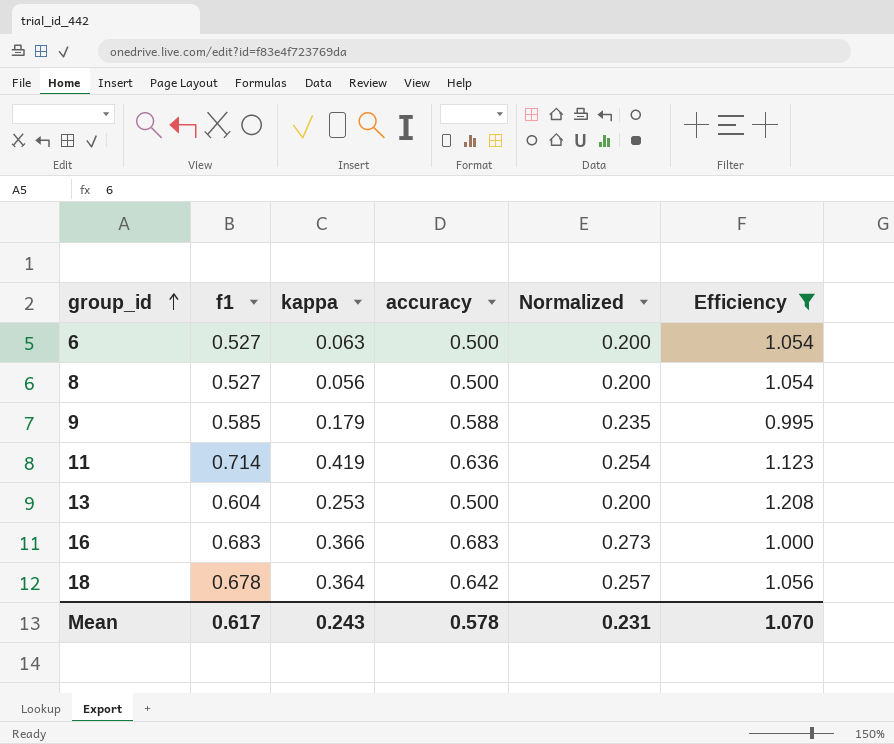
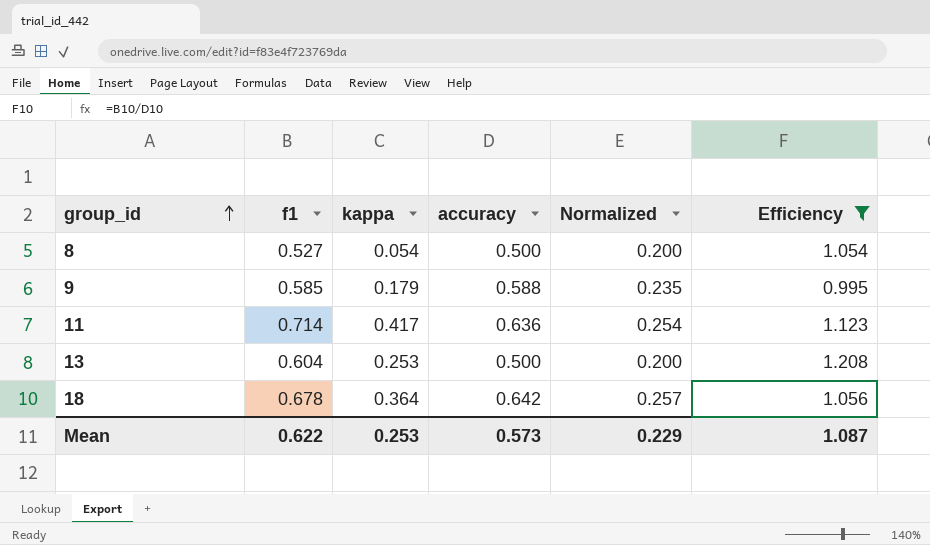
row 6: 0.527 | 0.063 | 0.500 | 0.200 | 1.054 -> none
row 16: 0.683 | 0.366 | 0.683 | 0.273 | 1.000 -> none
8 | kappa: 0.056 -> 0.054
11 | kappa: 0.419 -> 0.417
Mean | f1: 0.617 -> 0.622
Mean | kappa: 0.243 -> 0.253
Mean | accuracy: 0.578 -> 0.573
Mean | Normalized: 0.231 -> 0.229
Mean | Efficiency: 1.070 -> 1.087

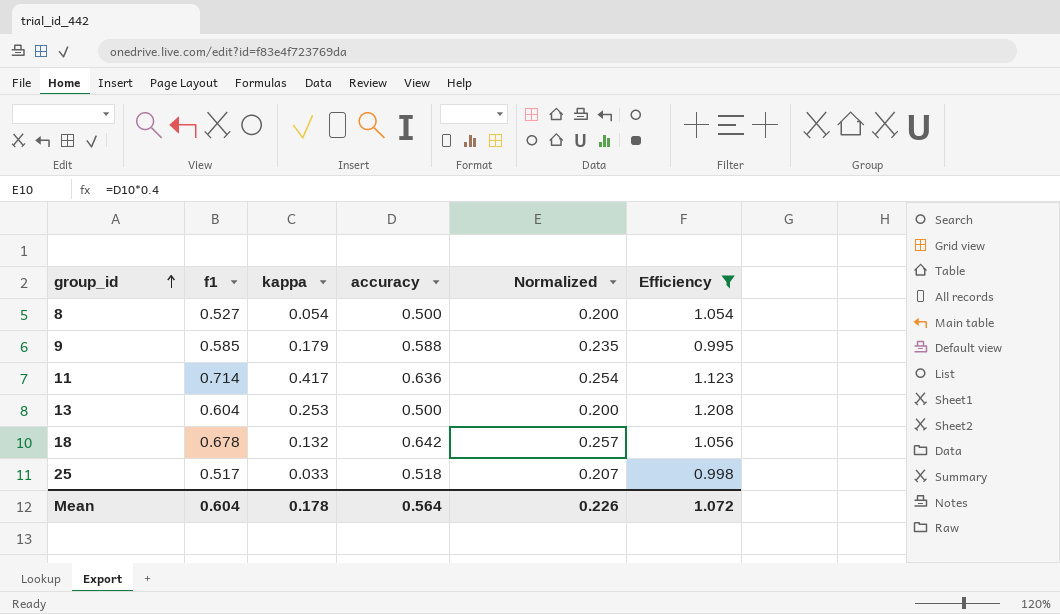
18 | kappa: 0.364 -> 0.132
row 25: none -> 0.517 | 0.033 | 0.518 | 0.207 | 0.998
Mean | f1: 0.622 -> 0.604
Mean | kappa: 0.253 -> 0.178
Mean | accuracy: 0.573 -> 0.564
Mean | Normalized: 0.229 -> 0.226
Mean | Efficiency: 1.087 -> 1.072

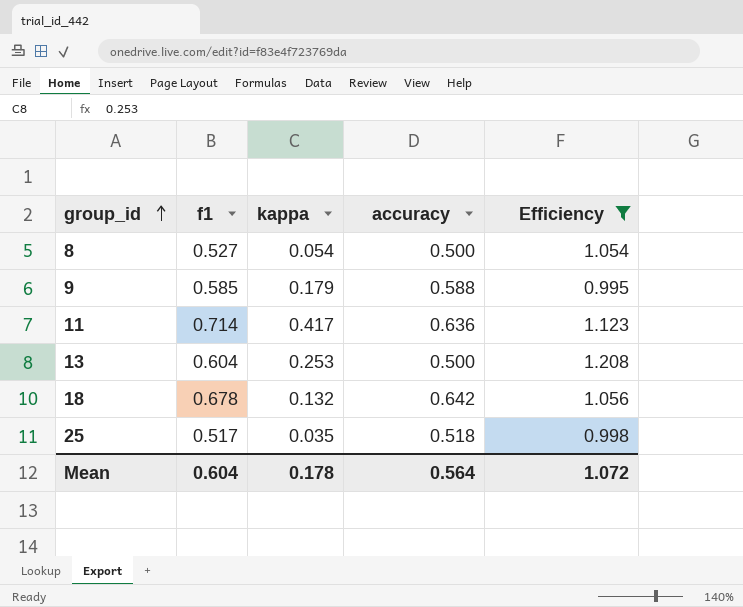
column Normalized | formula: [accuracy] * 0.4 -> none
25 | kappa: 0.033 -> 0.035

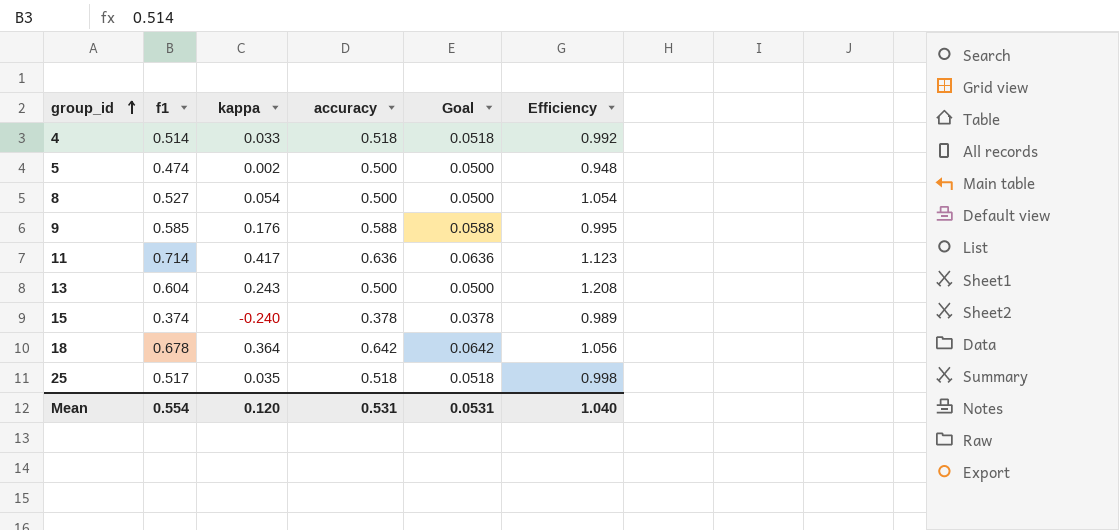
filter: Efficiency >= 0.995 -> none
column Goal | formula: none -> [accuracy] * 0.1
9 | kappa: 0.179 -> 0.176
13 | kappa: 0.253 -> 0.243
18 | kappa: 0.132 -> 0.364
Mean | f1: 0.604 -> 0.554
Mean | kappa: 0.178 -> 0.120
Mean | accuracy: 0.564 -> 0.531
Mean | Efficiency: 1.072 -> 1.040

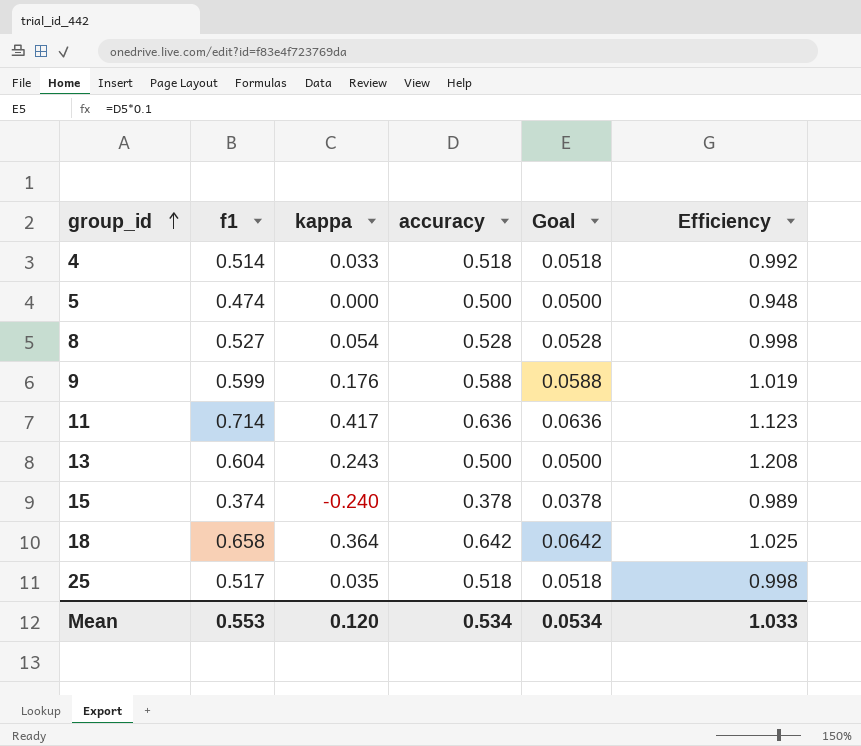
5 | kappa: 0.002 -> 0.000
8 | accuracy: 0.500 -> 0.528
8 | Goal: 0.0500 -> 0.0528
8 | Efficiency: 1.054 -> 0.998
9 | f1: 0.585 -> 0.599
9 | Efficiency: 0.995 -> 1.019
18 | f1: 0.678 -> 0.658
18 | Efficiency: 1.056 -> 1.025
Mean | f1: 0.554 -> 0.553
Mean | accuracy: 0.531 -> 0.534
Mean | Goal: 0.0531 -> 0.0534
Mean | Efficiency: 1.040 -> 1.033

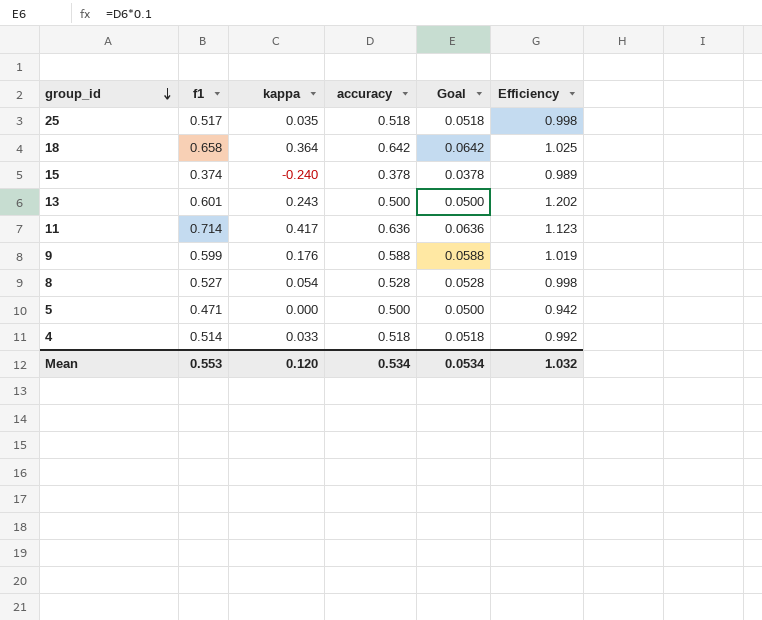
row order: group_id ascending -> group_id descending
13 | f1: 0.604 -> 0.601
13 | Efficiency: 1.208 -> 1.202
5 | f1: 0.474 -> 0.471
5 | Efficiency: 0.948 -> 0.942
Mean | Efficiency: 1.033 -> 1.032

